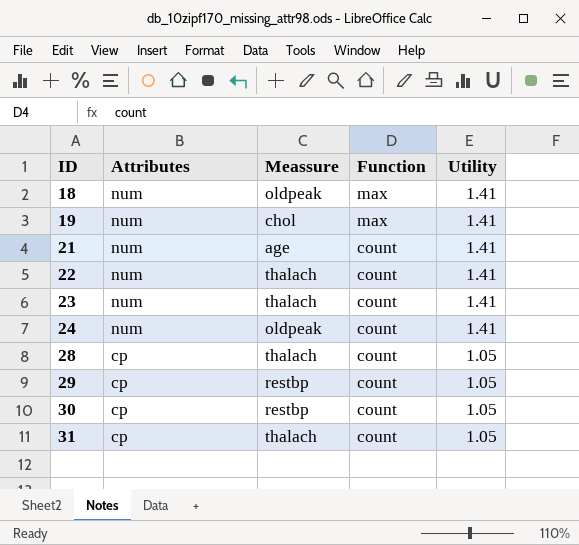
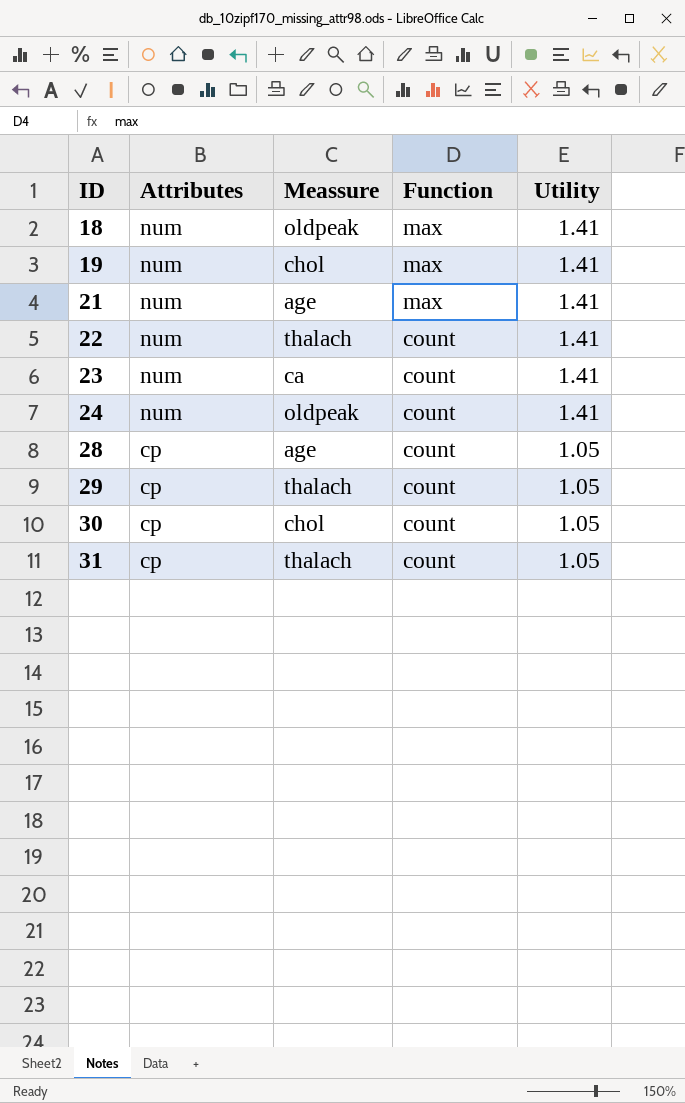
21 | Function: count -> max
23 | Meassure: thalach -> ca
28 | Meassure: thalach -> age
29 | Meassure: restbp -> thalach
30 | Meassure: restbp -> chol

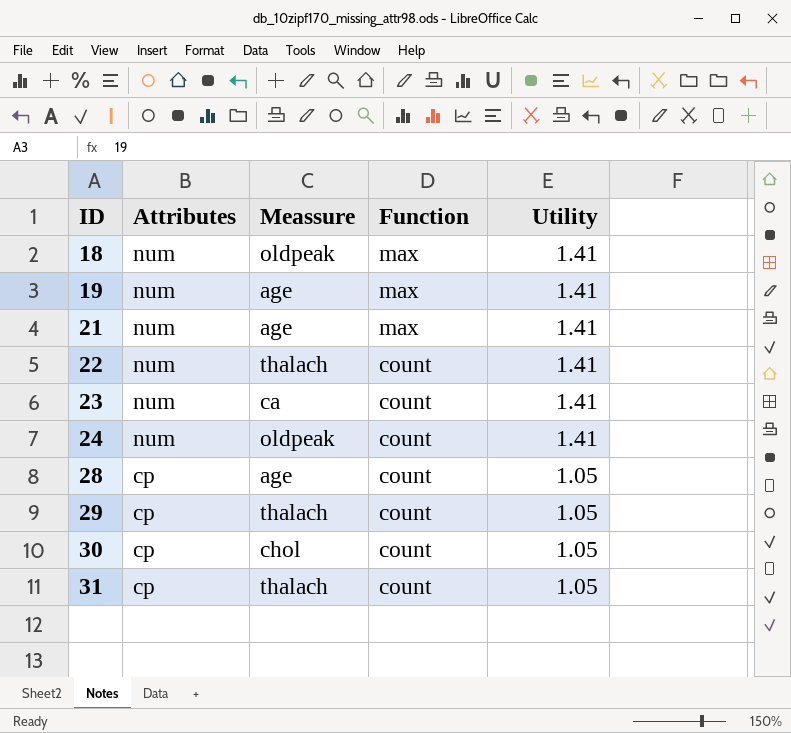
19 | Meassure: chol -> age

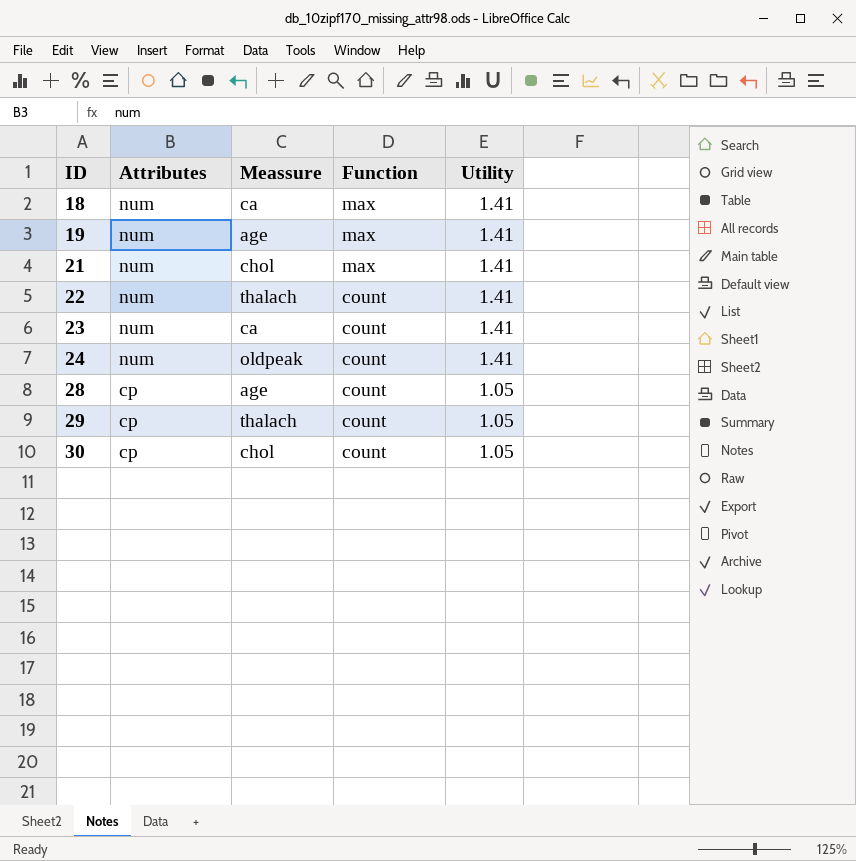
row 31: cp | thalach | count | 1.05 -> none
18 | Meassure: oldpeak -> ca
21 | Meassure: age -> chol

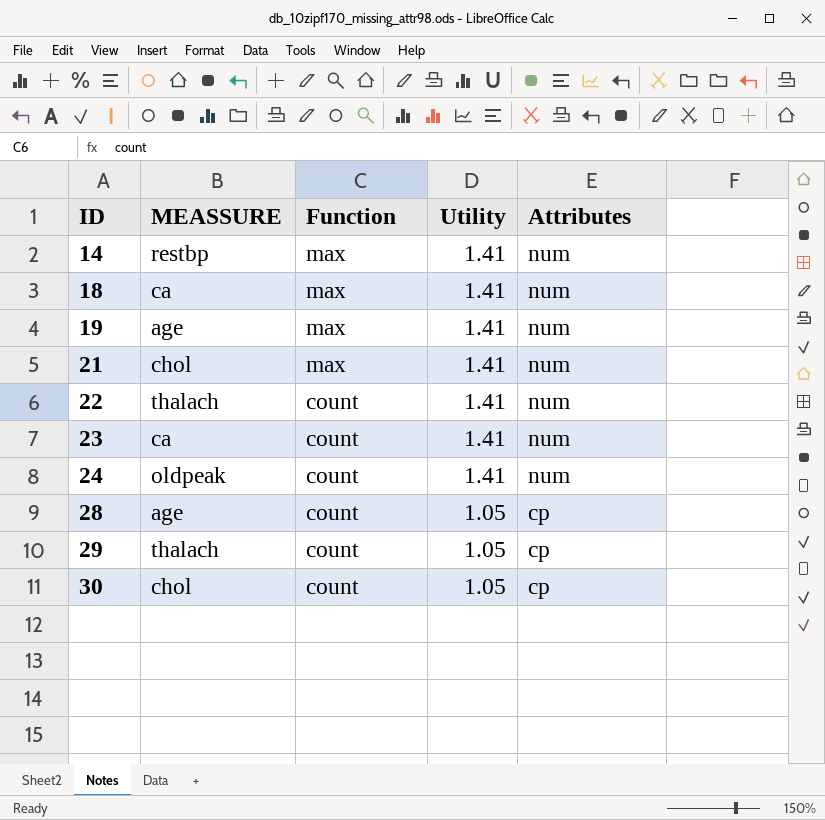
column name: Meassure -> MEASSURE
column Attributes | position: 2 -> 5
row 14: none -> restbp | max | 1.41 | num

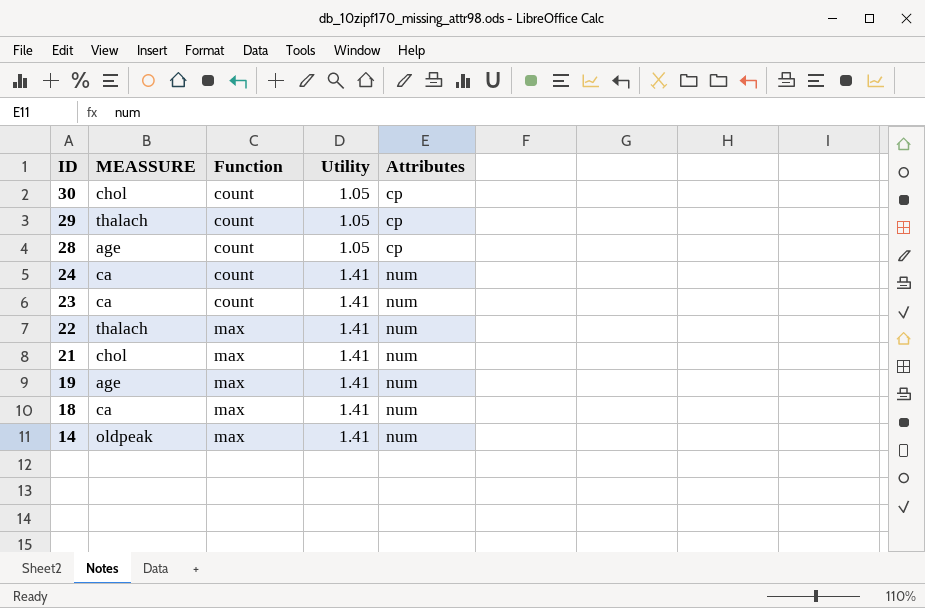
row order: ID ascending -> ID descending
24 | MEASSURE: oldpeak -> ca
22 | Function: count -> max
14 | MEASSURE: restbp -> oldpeak

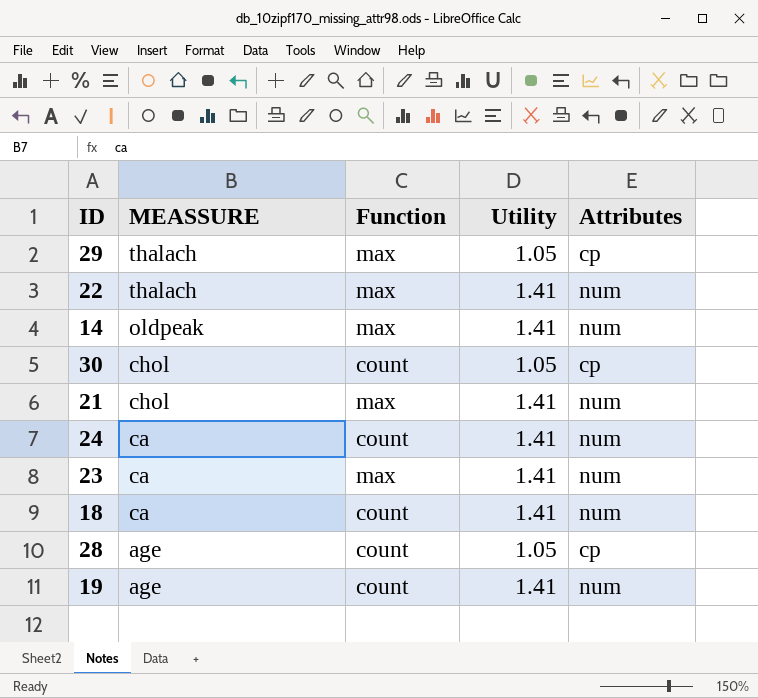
row order: ID descending -> MEASSURE descending
29 | Function: count -> max
23 | Function: count -> max
18 | Function: max -> count
19 | Function: max -> count

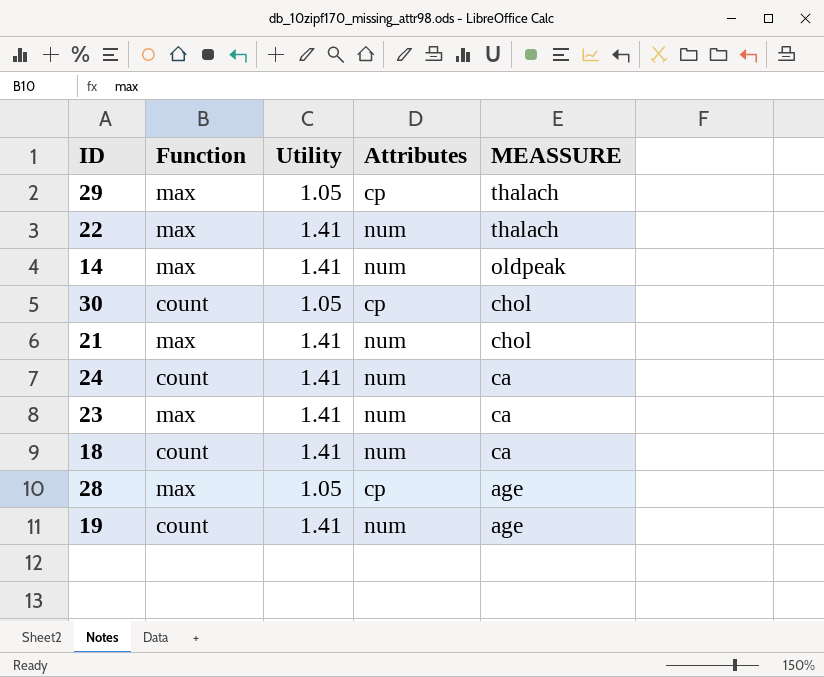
column MEASSURE | position: 2 -> 5
28 | Function: count -> max

